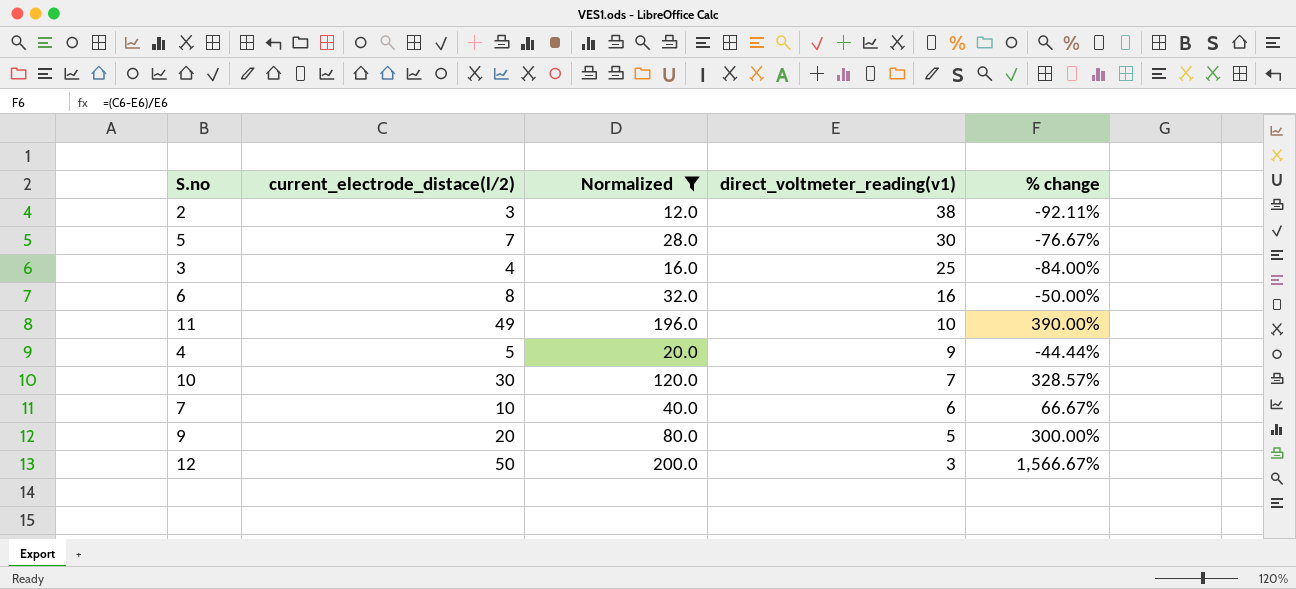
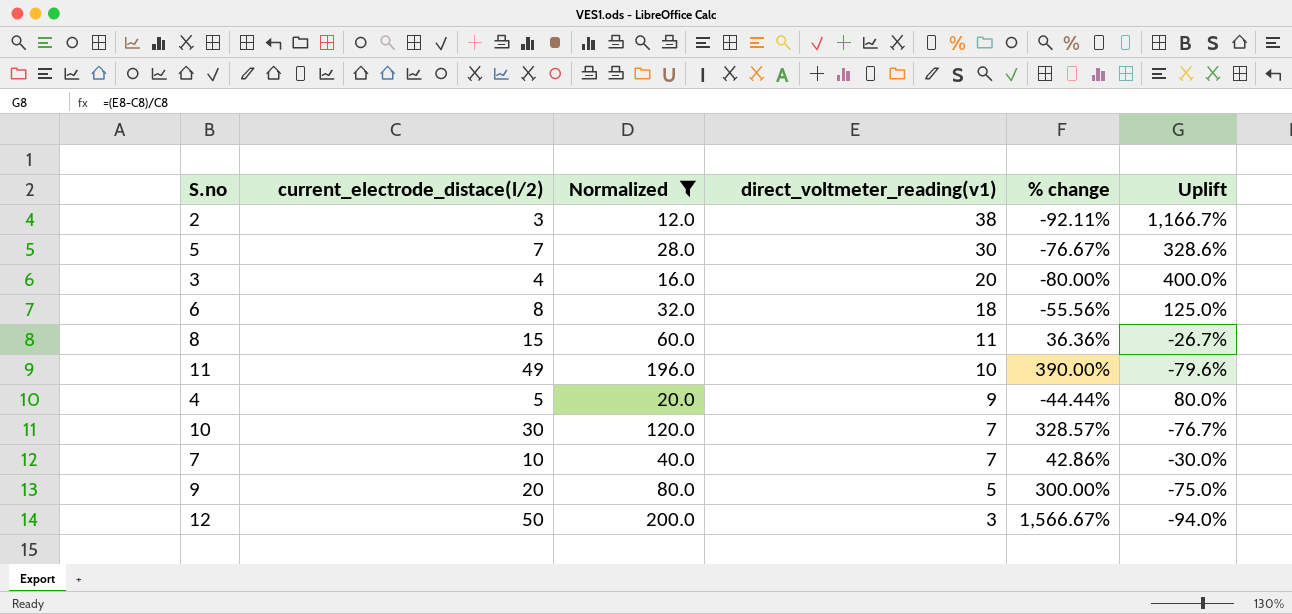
column Uplift | formula: none -> ([direct_voltmeter_reading(v1)] - [current_electrode_distace(l/2)]) / [current_electrode_distace(l/2)]
3 | direct_voltmeter_reading(v1): 25 -> 20
3 | % change: -84.00% -> -80.00%
6 | direct_voltmeter_reading(v1): 16 -> 18
6 | % change: -50.00% -> -55.56%
row 8: none -> 15 | 60.0 | 11 | 36.36% | -26.7%
7 | direct_voltmeter_reading(v1): 6 -> 7
7 | % change: 66.67% -> 42.86%

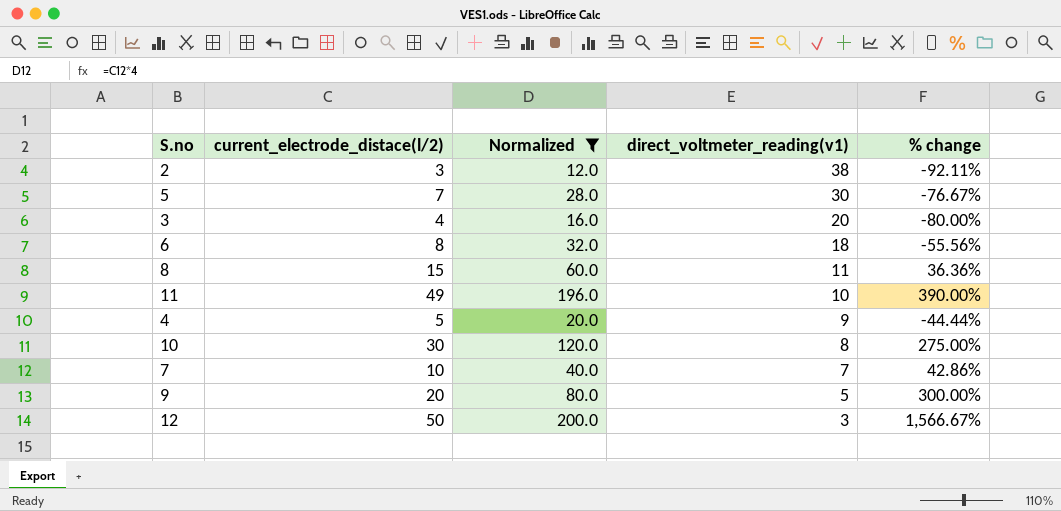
column Uplift | formula: ([direct_voltmeter_reading(v1)] - [current_electrode_distace(l/2)]) / [current_electrode_distace(l/2)] -> none
10 | direct_voltmeter_reading(v1): 7 -> 8
10 | % change: 328.57% -> 275.00%

